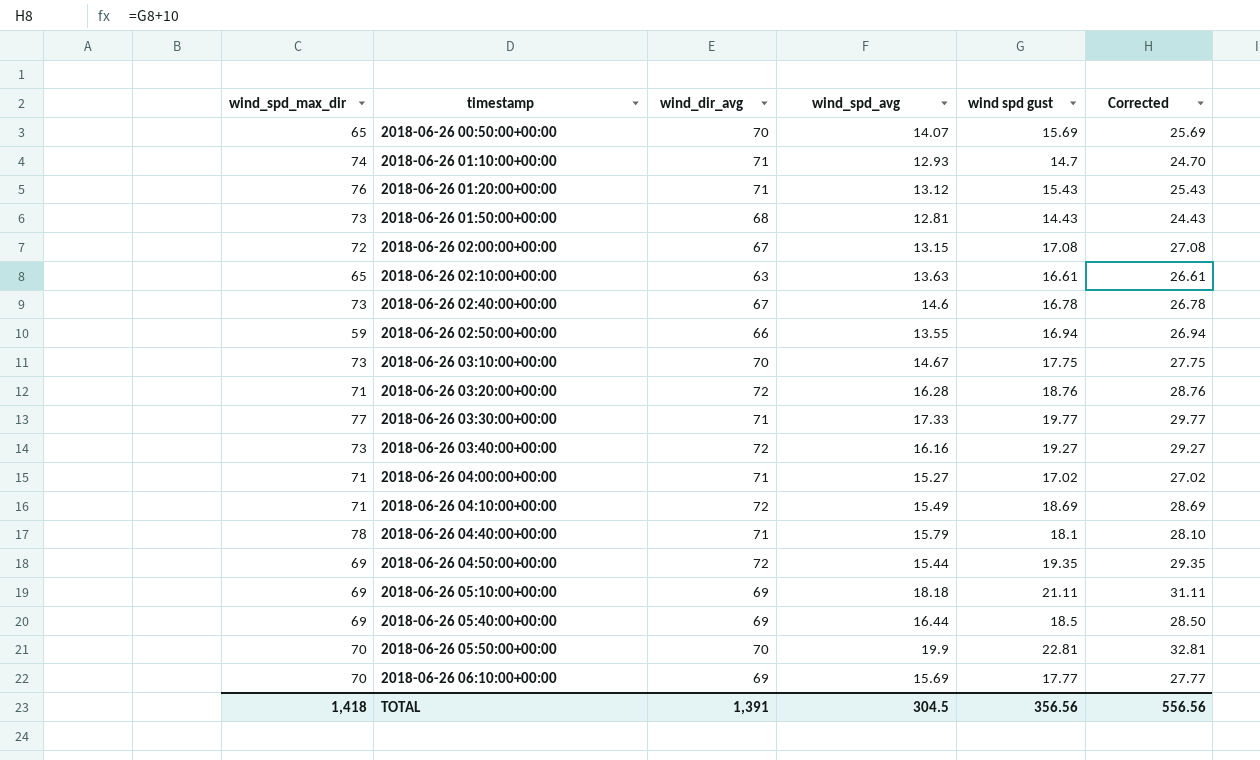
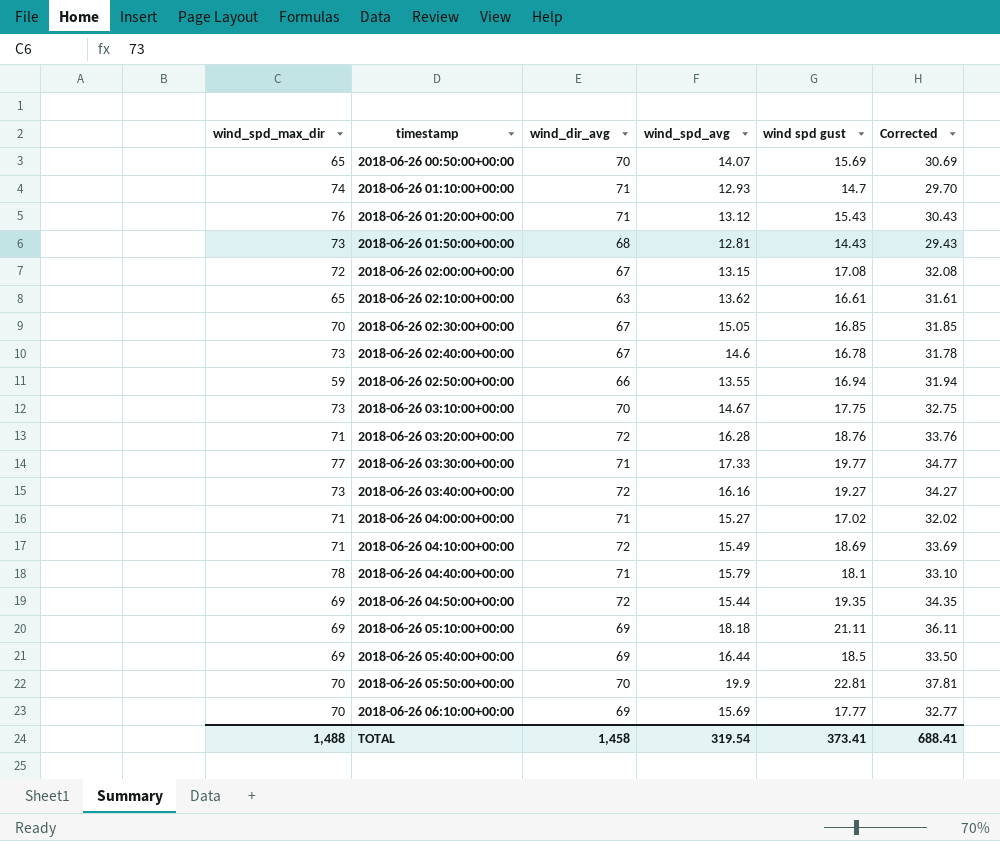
column Corrected | formula: [wind spd gust] + 10 -> [wind spd gust] + 15
2018-06-26 02:10:00+00:00 | wind_spd_avg: 13.63 -> 13.62
row 2018-06-26 02:30:00+00:00: none -> 70 | 67 | 15.05 | 16.85 | 31.85
TOTAL | wind_spd_max_dir: 1,418 -> 1,488
TOTAL | wind_dir_avg: 1,391 -> 1,458
TOTAL | wind_spd_avg: 304.5 -> 319.54
TOTAL | wind spd gust: 356.56 -> 373.41
TOTAL | Corrected: 556.56 -> 688.41

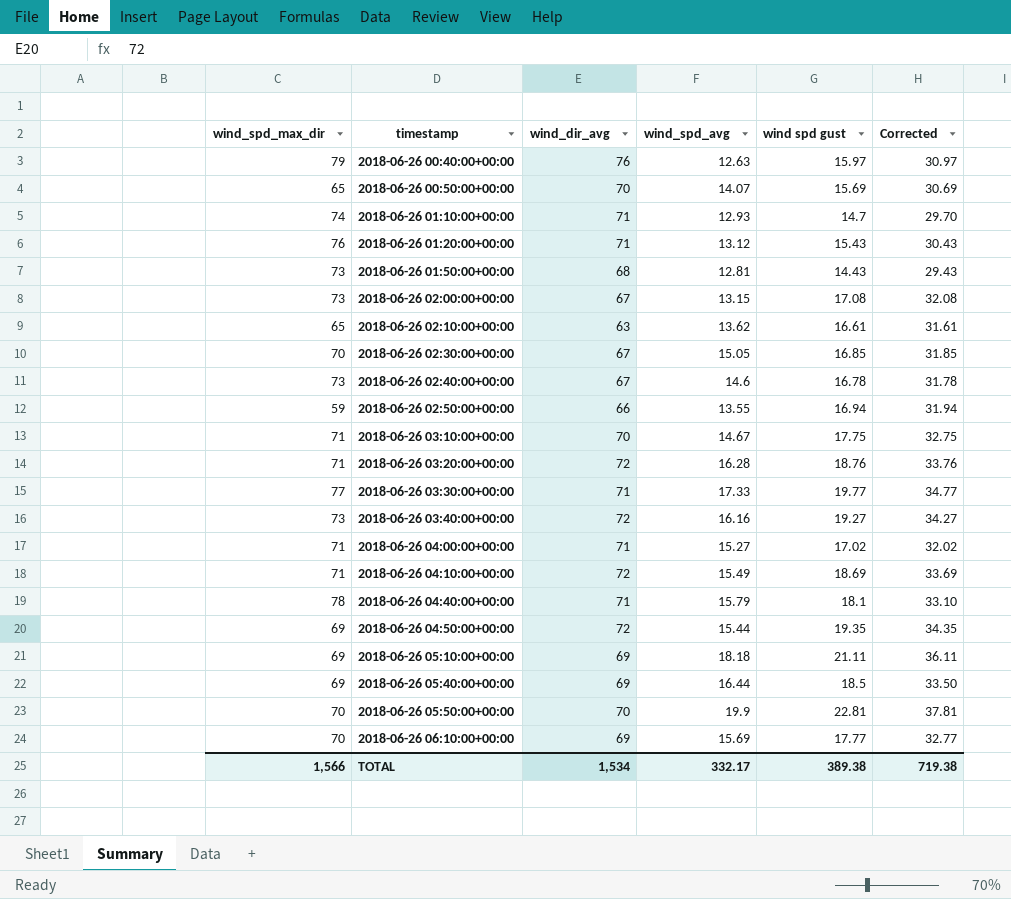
row 2018-06-26 00:40:00+00:00: none -> 79 | 76 | 12.63 | 15.97 | 30.97
2018-06-26 02:00:00+00:00 | wind_spd_max_dir: 72 -> 73
2018-06-26 03:10:00+00:00 | wind_spd_max_dir: 73 -> 71
TOTAL | wind_spd_max_dir: 1,488 -> 1,566
TOTAL | wind_dir_avg: 1,458 -> 1,534
TOTAL | wind_spd_avg: 319.54 -> 332.17
TOTAL | wind spd gust: 373.41 -> 389.38
TOTAL | Corrected: 688.41 -> 719.38

